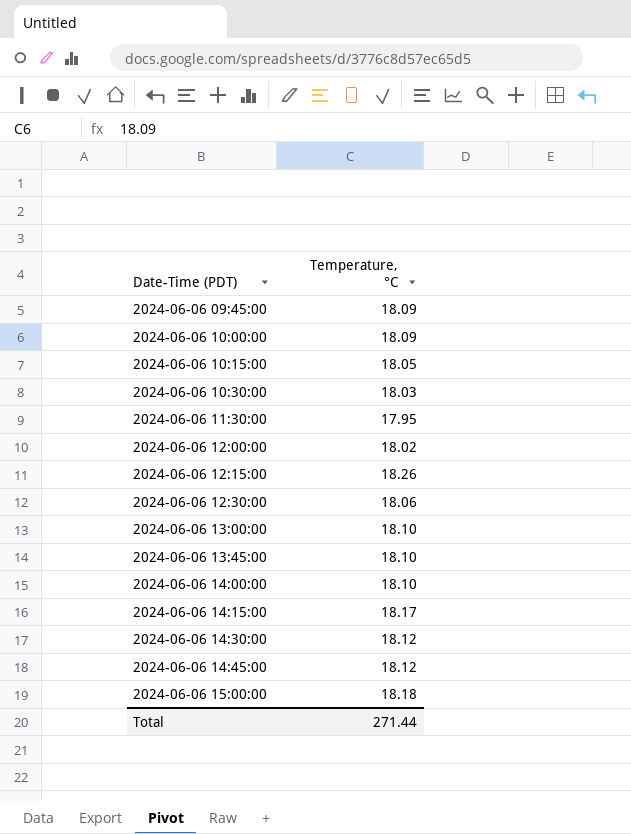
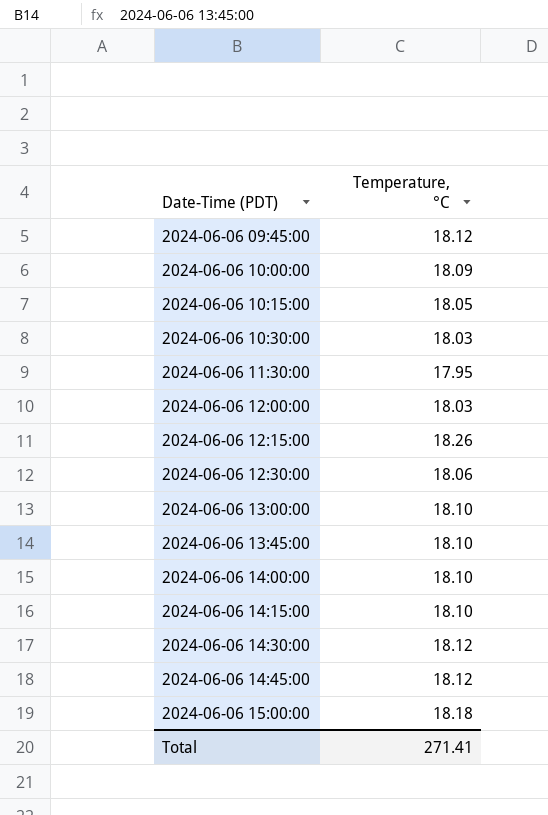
2024-06-06 09:45:00 | Temperature, °C: 18.09 -> 18.12
2024-06-06 12:00:00 | Temperature, °C: 18.02 -> 18.03
2024-06-06 14:15:00 | Temperature, °C: 18.17 -> 18.10
Total | Temperature, °C: 271.44 -> 271.41

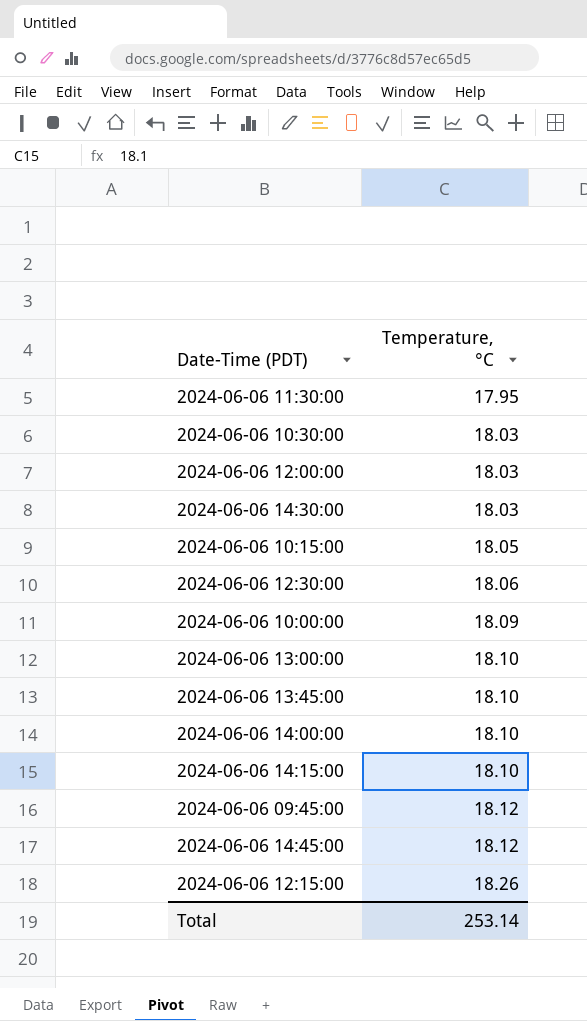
row order: Date-Time (PDT) ascending -> Temperature, °C ascending
row 2024-06-06 15:00:00: 18.18 -> none
2024-06-06 14:30:00 | Temperature, °C: 18.12 -> 18.03
Total | Temperature, °C: 271.41 -> 253.14

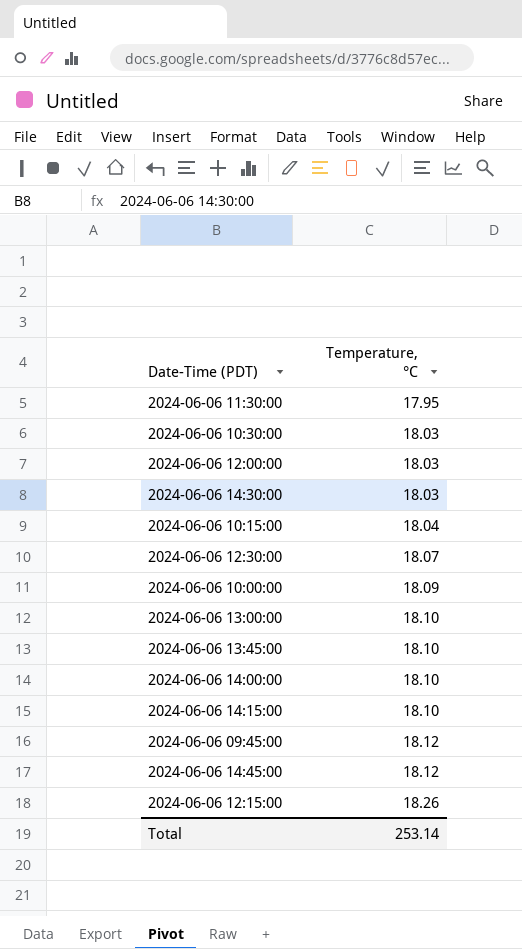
2024-06-06 10:15:00 | Temperature, °C: 18.05 -> 18.04
2024-06-06 12:30:00 | Temperature, °C: 18.06 -> 18.07

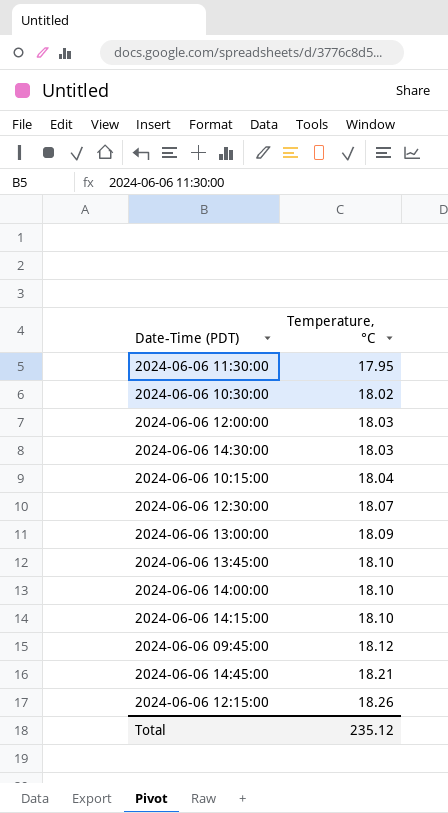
row 2024-06-06 10:00:00: 18.09 -> none
2024-06-06 10:30:00 | Temperature, °C: 18.03 -> 18.02
2024-06-06 13:00:00 | Temperature, °C: 18.10 -> 18.09
2024-06-06 14:45:00 | Temperature, °C: 18.12 -> 18.21
Total | Temperature, °C: 253.14 -> 235.12

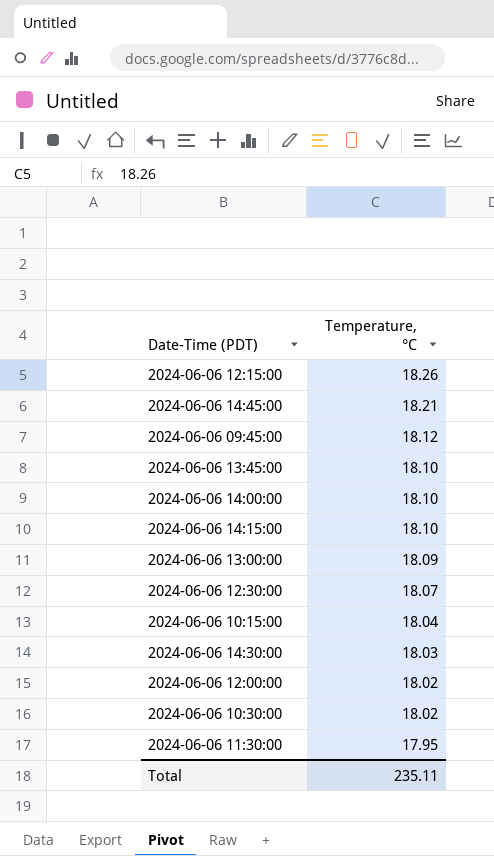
row order: Temperature, °C ascending -> Temperature, °C descending
2024-06-06 12:00:00 | Temperature, °C: 18.03 -> 18.02
Total | Temperature, °C: 235.12 -> 235.11

